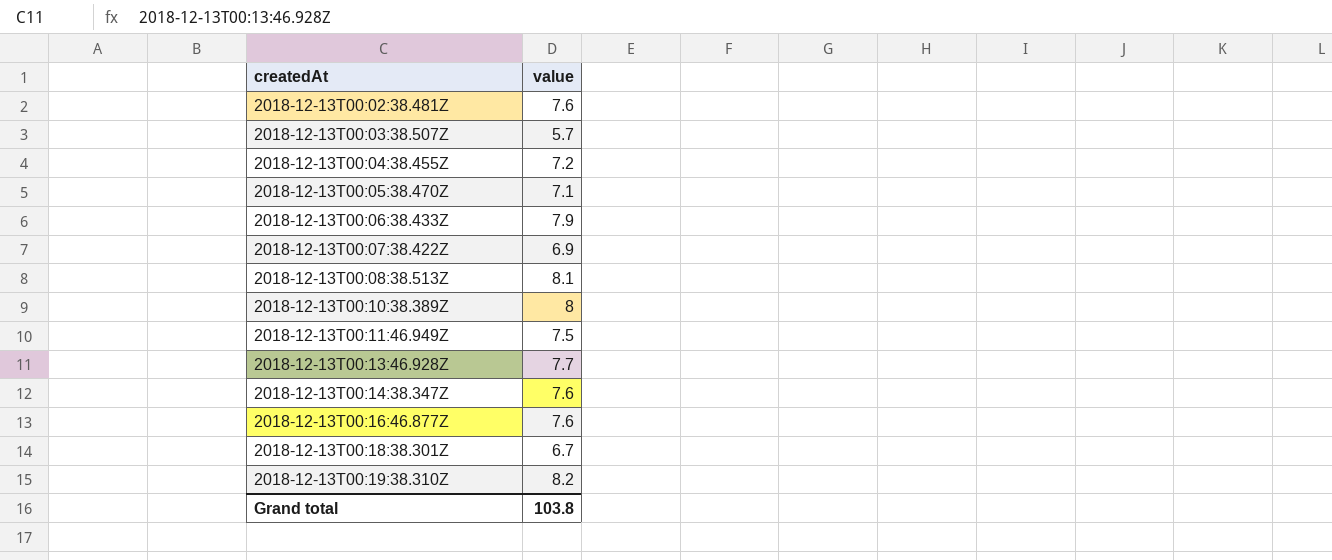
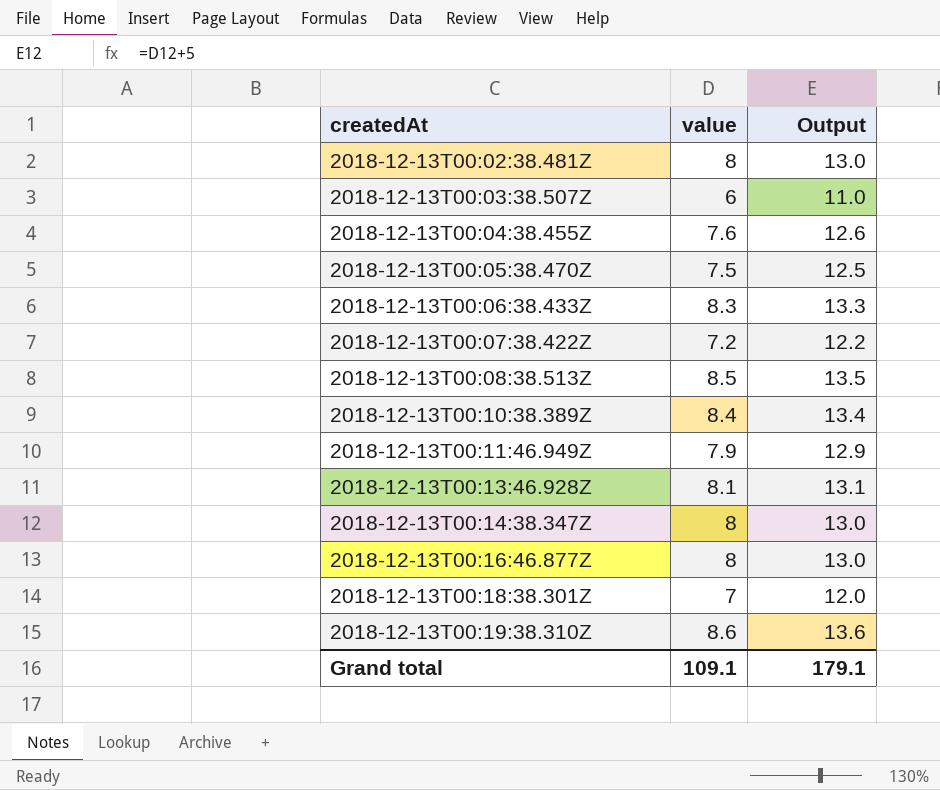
column Output | formula: none -> [value] + 5
2018-12-13T00:02:38.481Z | value: 7.6 -> 8
2018-12-13T00:03:38.507Z | value: 5.7 -> 6
2018-12-13T00:04:38.455Z | value: 7.2 -> 7.6
2018-12-13T00:05:38.470Z | value: 7.1 -> 7.5
2018-12-13T00:06:38.433Z | value: 7.9 -> 8.3
2018-12-13T00:07:38.422Z | value: 6.9 -> 7.2
2018-12-13T00:08:38.513Z | value: 8.1 -> 8.5
2018-12-13T00:10:38.389Z | value: 8 -> 8.4
2018-12-13T00:11:46.949Z | value: 7.5 -> 7.9
2018-12-13T00:13:46.928Z | value: 7.7 -> 8.1
2018-12-13T00:14:38.347Z | value: 7.6 -> 8
2018-12-13T00:16:46.877Z | value: 7.6 -> 8
2018-12-13T00:18:38.301Z | value: 6.7 -> 7
2018-12-13T00:19:38.310Z | value: 8.2 -> 8.6
Grand total | value: 103.8 -> 109.1

